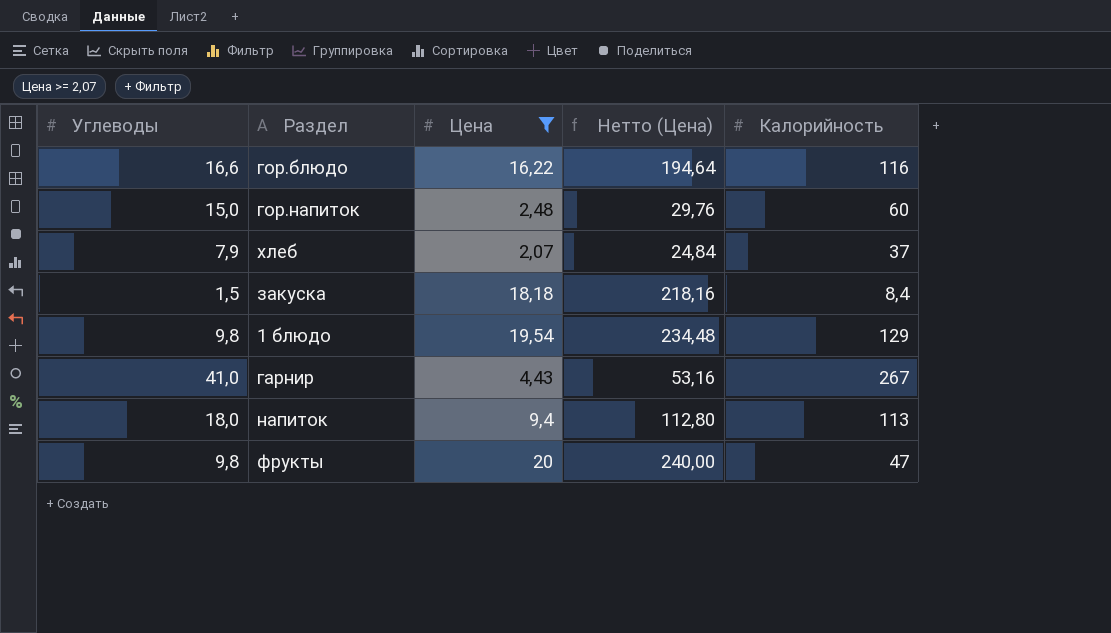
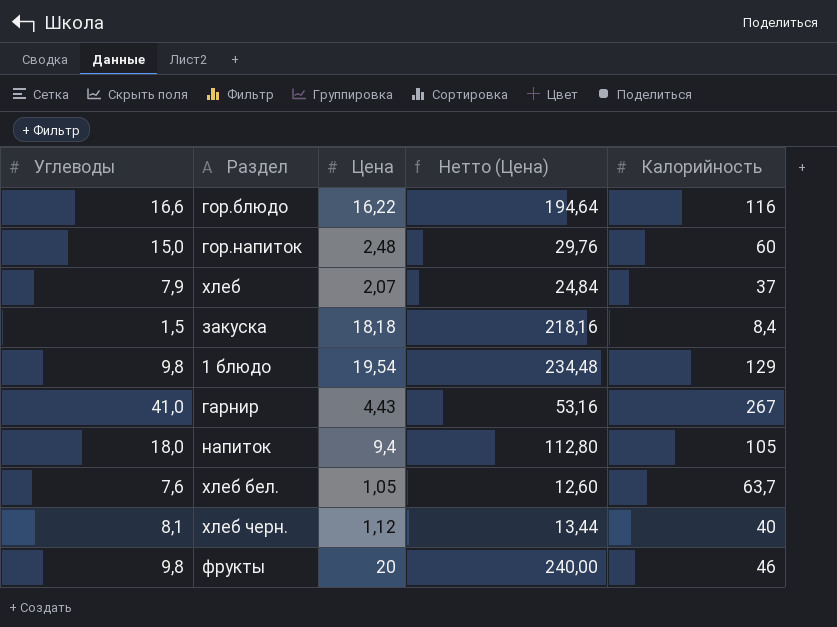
filter: Цена >= 2,07 -> none
напиток | Калорийность: 113 -> 105
фрукты | Калорийность: 47 -> 46

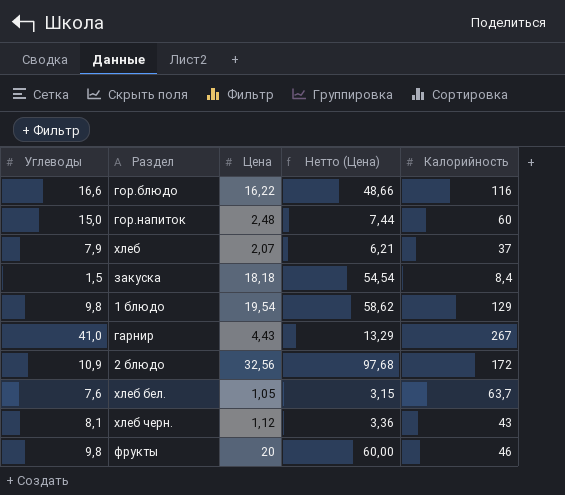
column Нетто (Цена) | formula: [Цена] * 12 -> [Цена] * 3
row напиток: 18,0 | 9,4 | 112,80 | 105 -> none
row 2 блюдо: none -> 10,9 | 32,56 | 97,68 | 172
хлеб черн. | Калорийность: 40 -> 43

